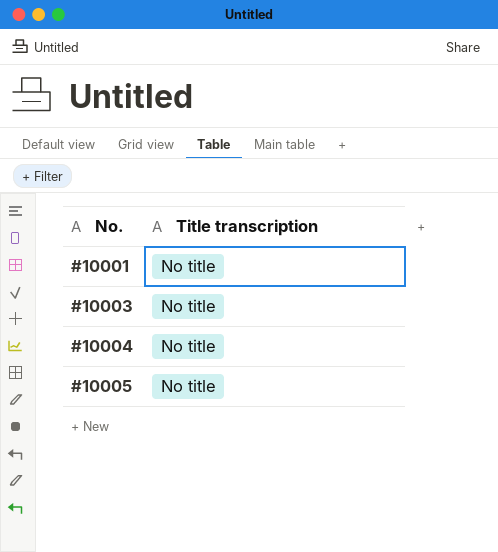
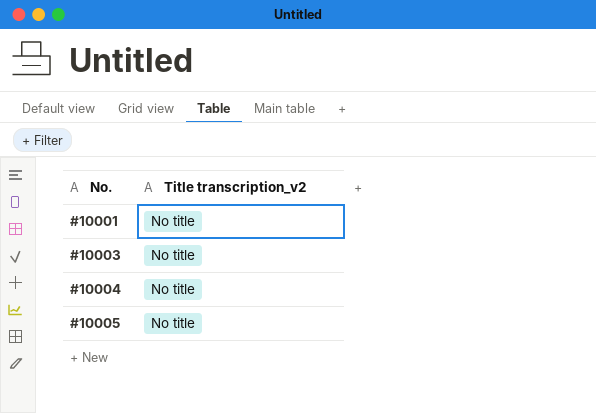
column name: Title transcription -> Title transcription_v2

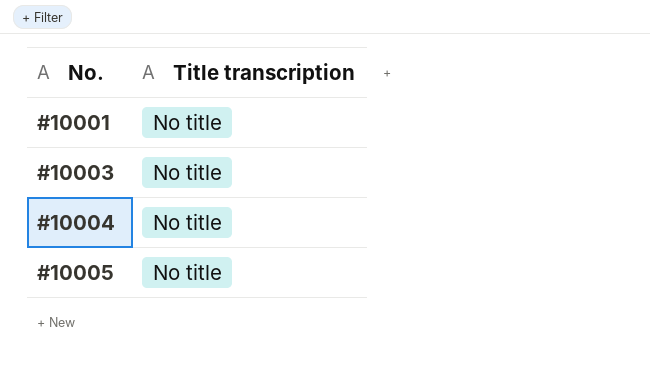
column name: Title transcription_v2 -> Title transcription

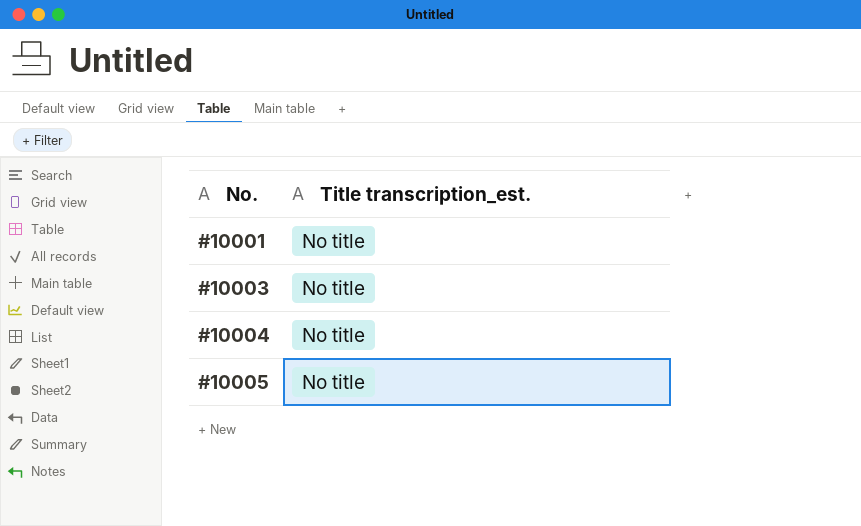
column name: Title transcription -> Title transcription_est.

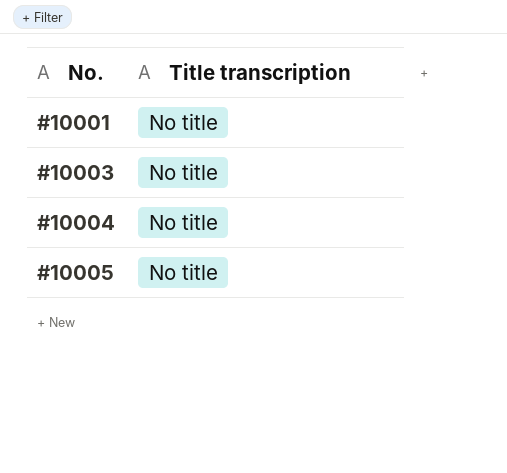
column name: Title transcription_est. -> Title transcription

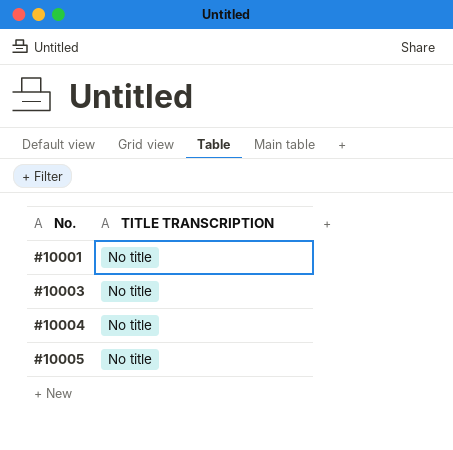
column name: Title transcription -> TITLE TRANSCRIPTION

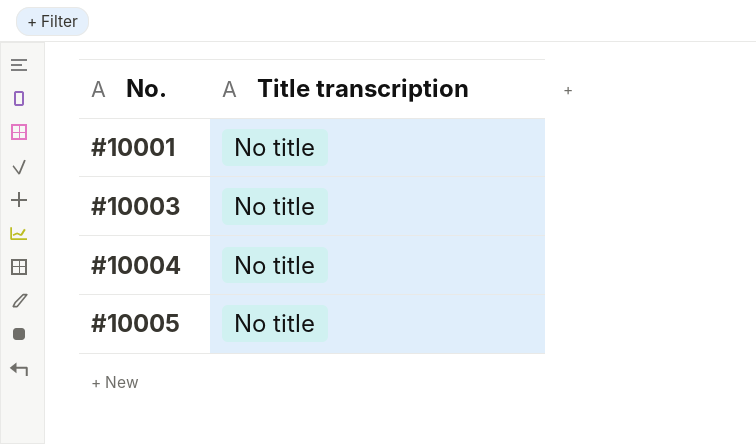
column name: TITLE TRANSCRIPTION -> Title transcription

